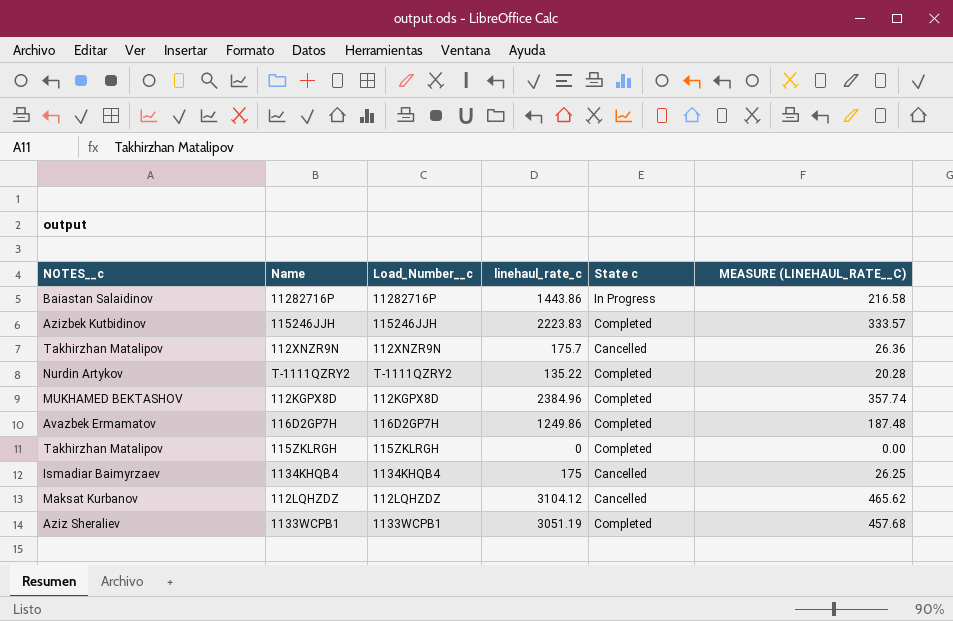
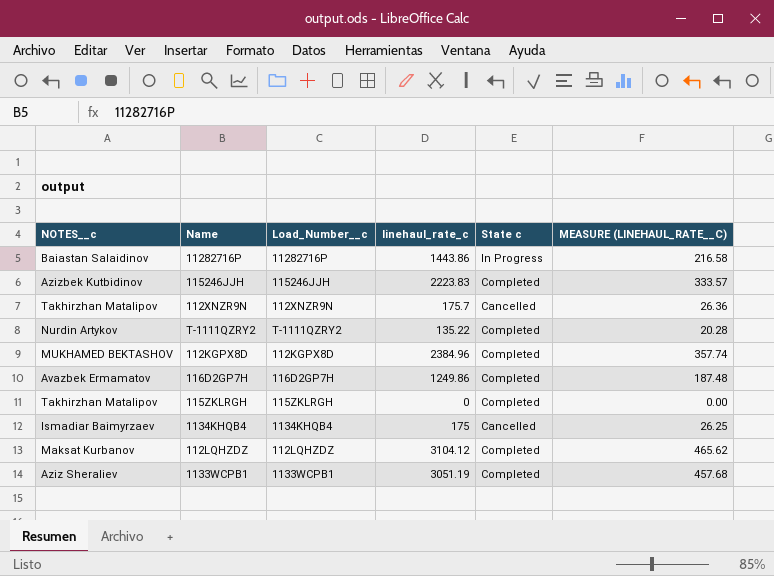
112LQHZDZ | State c: Cancelled -> Completed

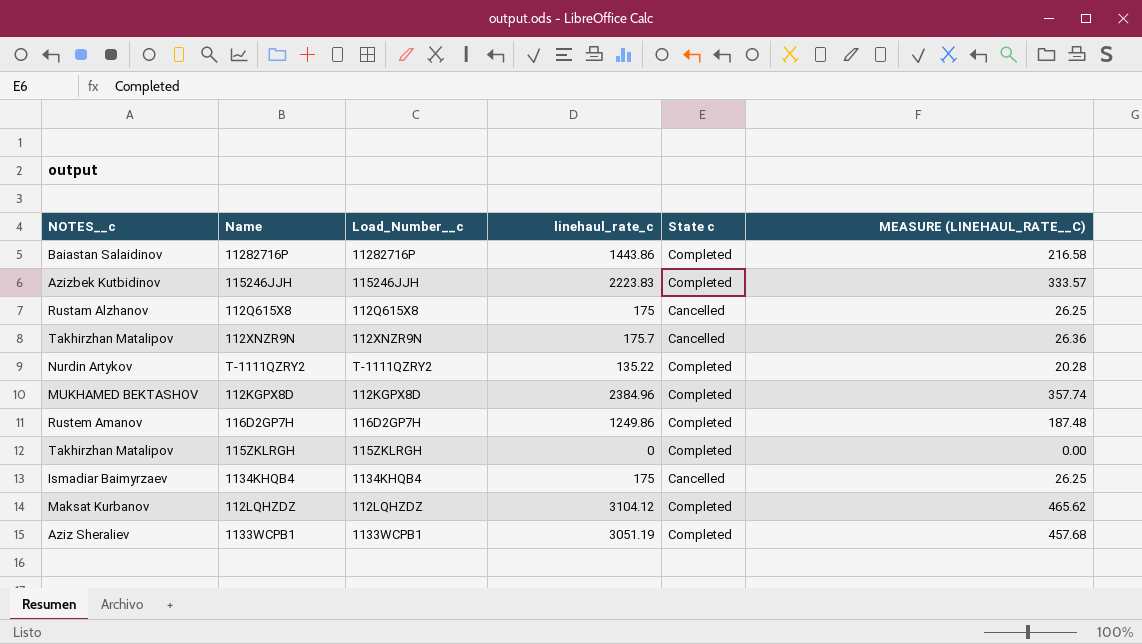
11282716P | State c: In Progress -> Completed
row 112Q615X8: none -> Rustam Alzhanov | 112Q615X8 | 175 | Cancelled | 26.25
116D2GP7H | NOTES__c: Avazbek Ermamatov -> Rustem Amanov

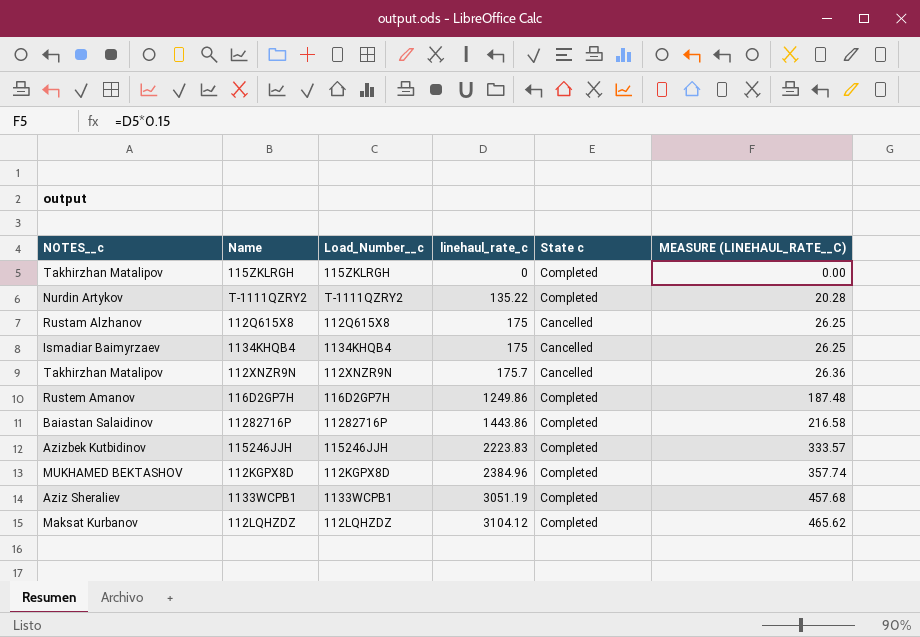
row order: none -> linehaul_rate_c ascending

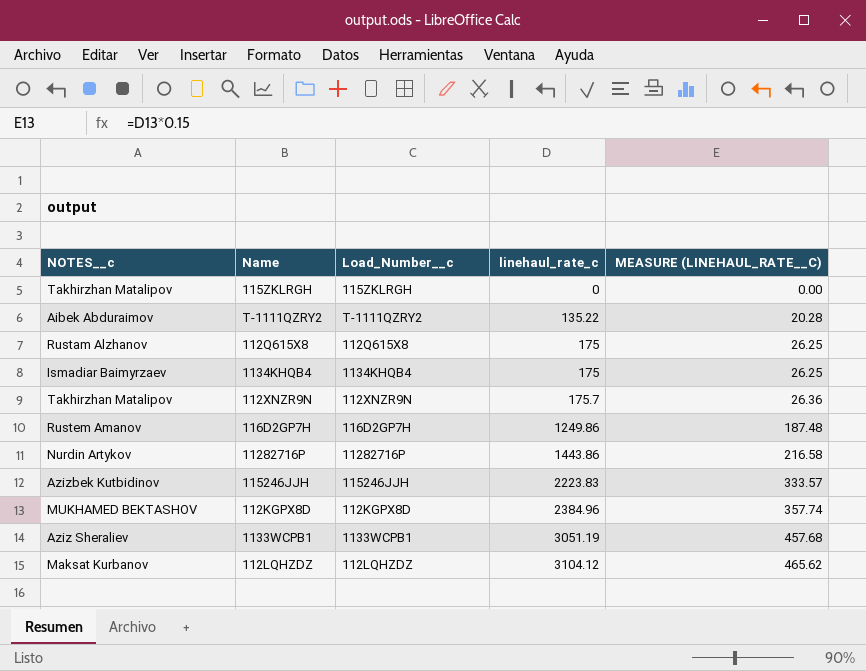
column State c | position: 5 -> none
T-1111QZRY2 | NOTES__c: Nurdin Artykov -> Aibek Abduraimov
11282716P | NOTES__c: Baiastan Salaidinov -> Nurdin Artykov

